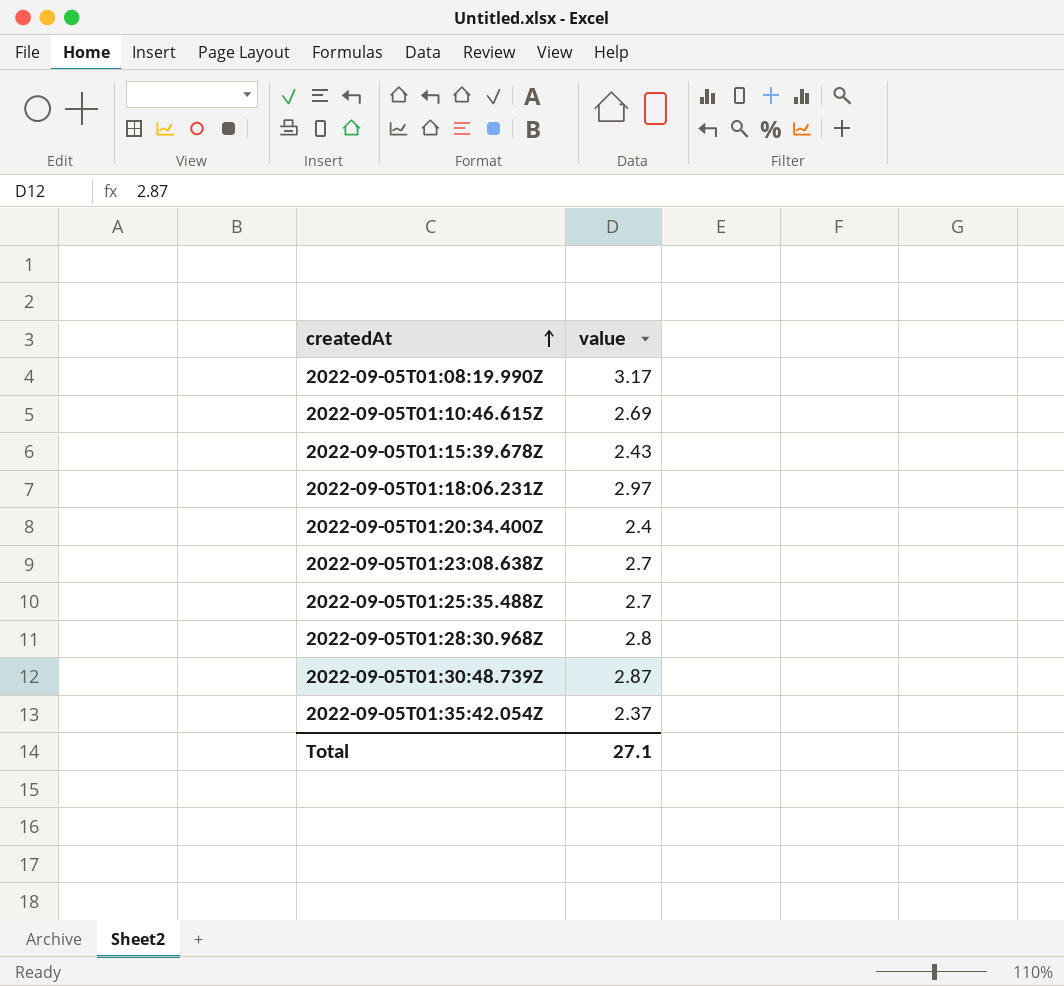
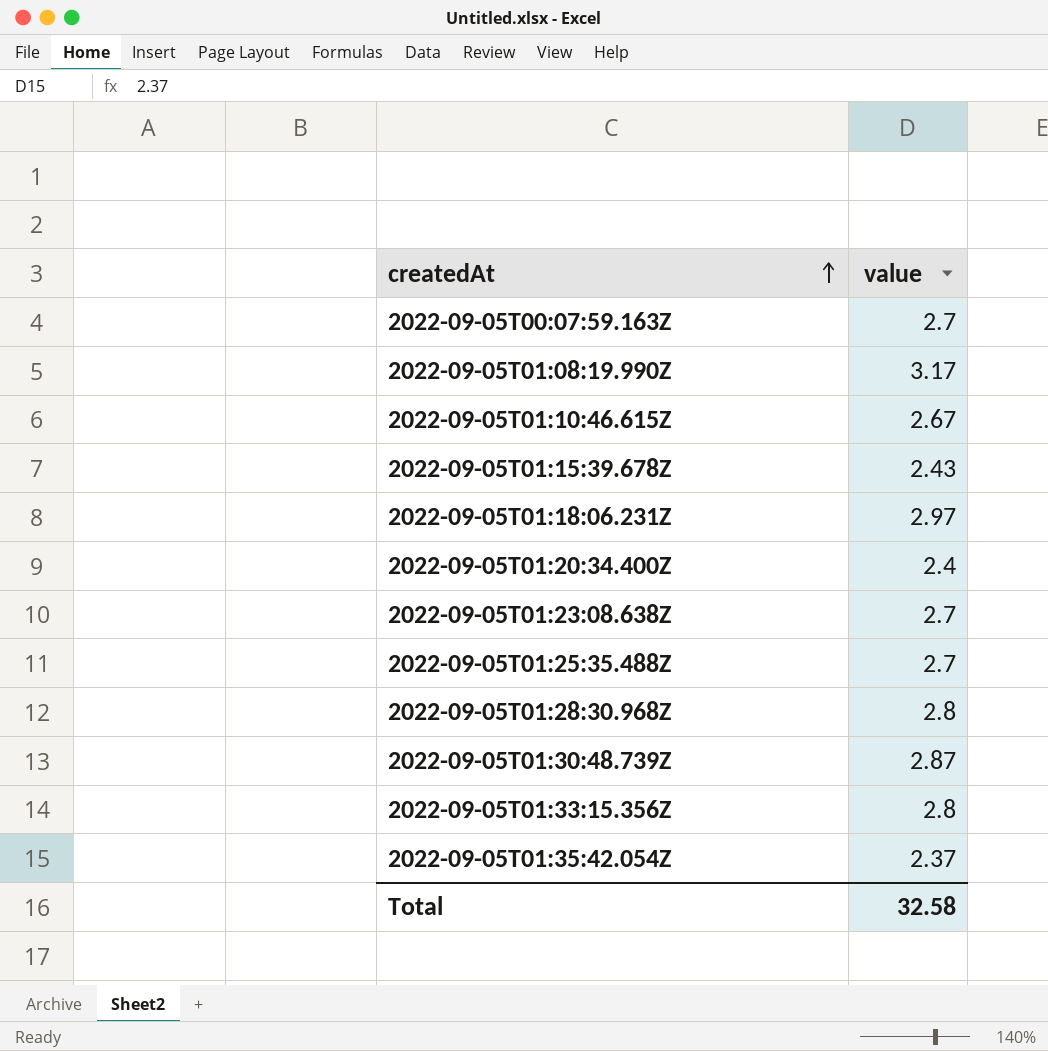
row 2022-09-05T00:07:59.163Z: none -> 2.7
2022-09-05T01:10:46.615Z | value: 2.69 -> 2.67
row 2022-09-05T01:33:15.356Z: none -> 2.8
Total | value: 27.1 -> 32.58

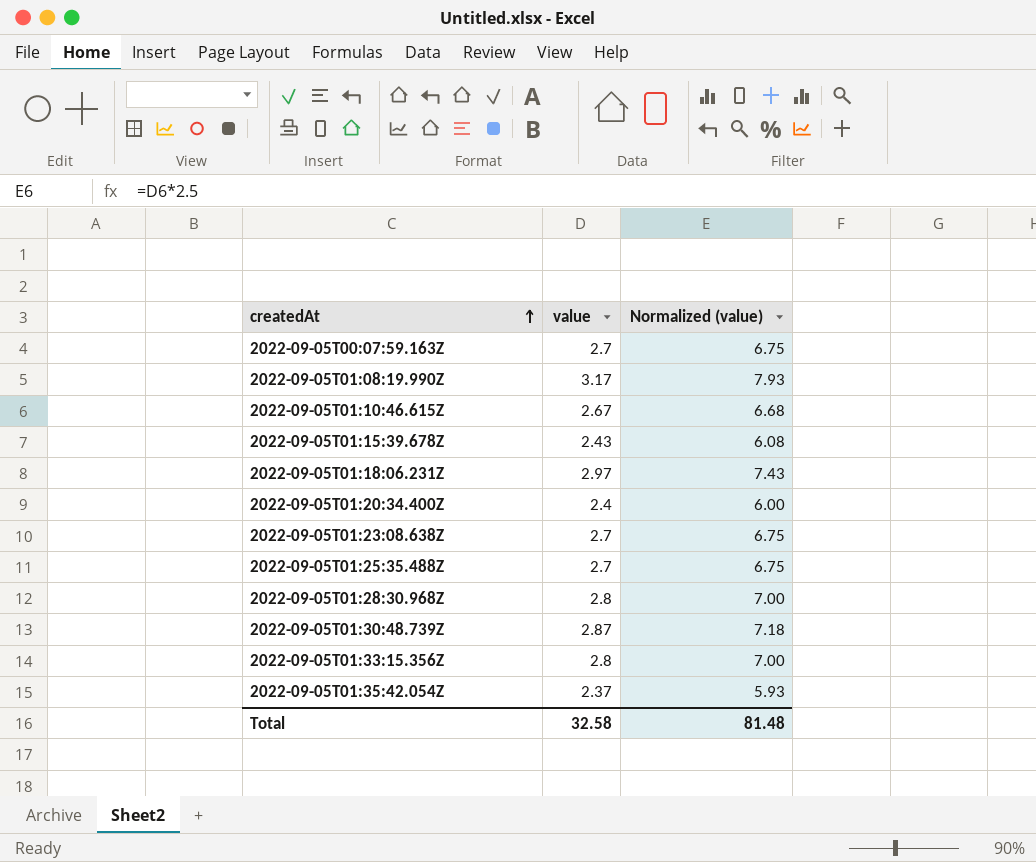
column Normalized (value) | formula: none -> [value] * 2.5

